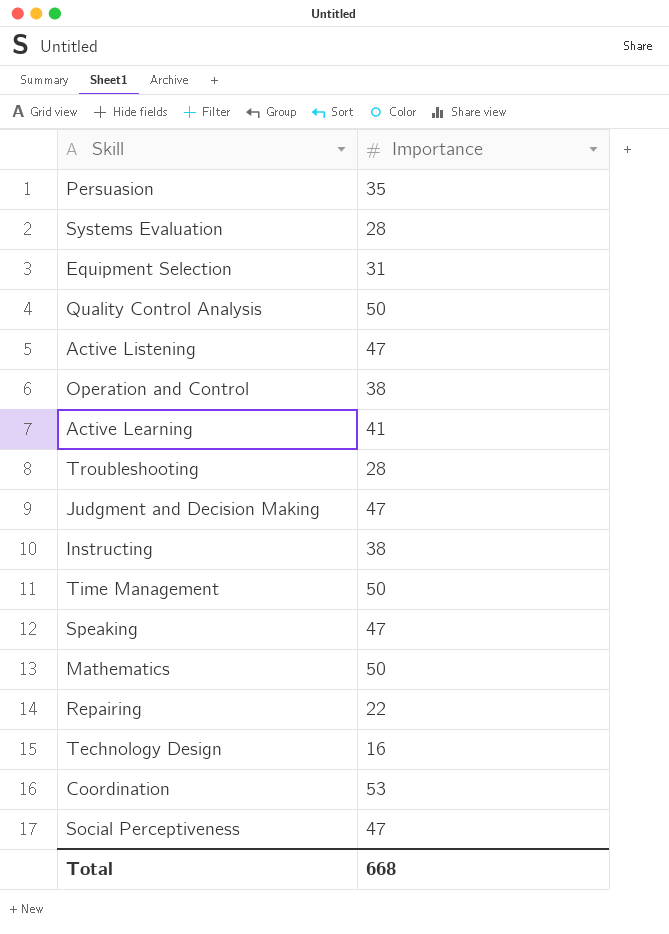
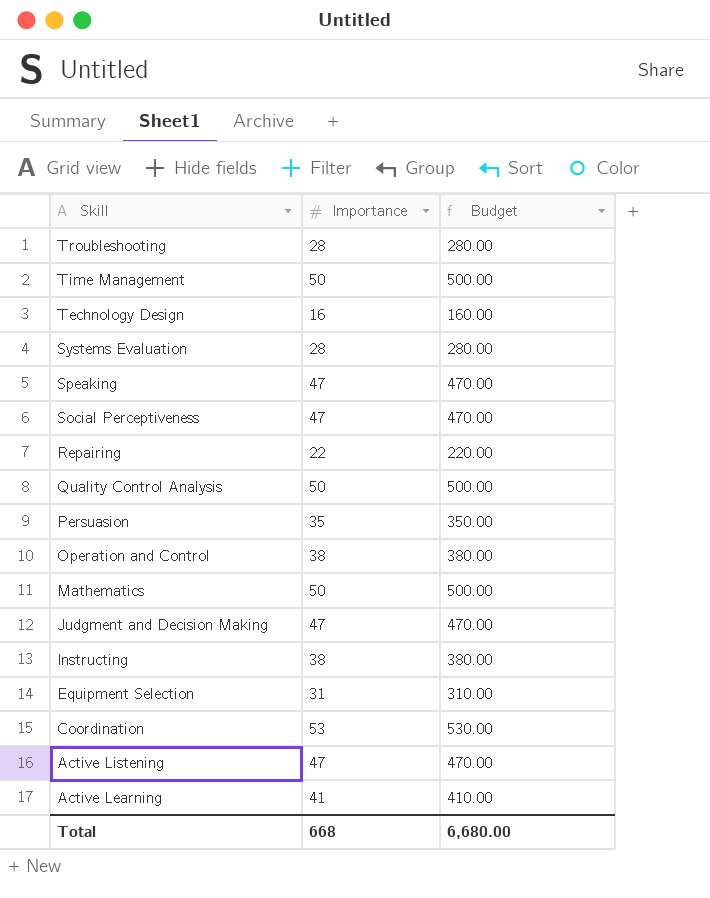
row order: none -> Skill descending
column Budget | formula: none -> [Importance] * 10

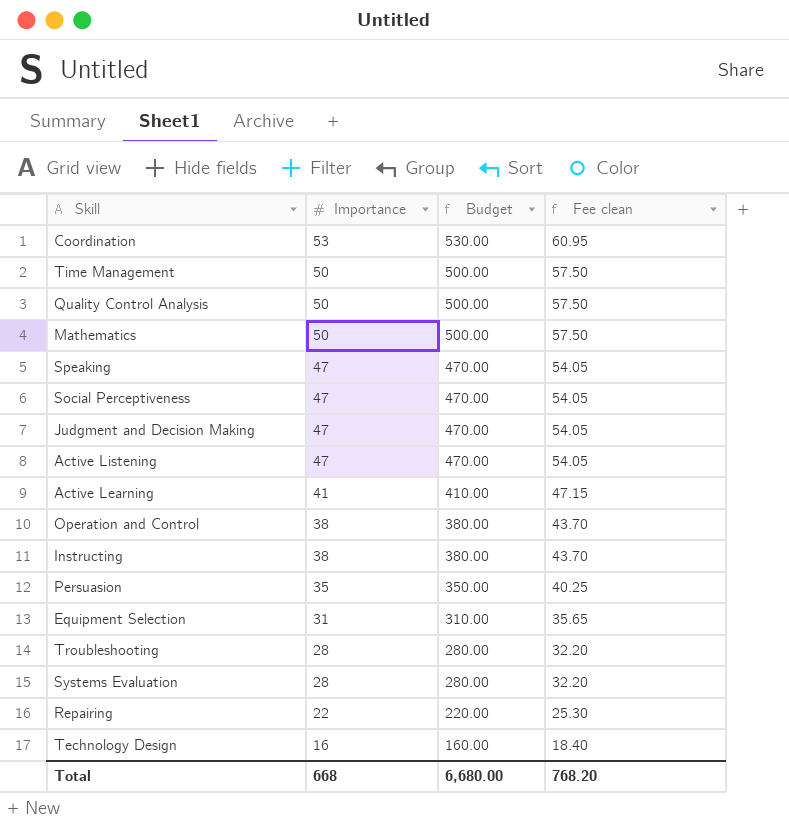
row order: Skill descending -> Importance descending
column Fee clean | formula: none -> [Importance] * 1.15

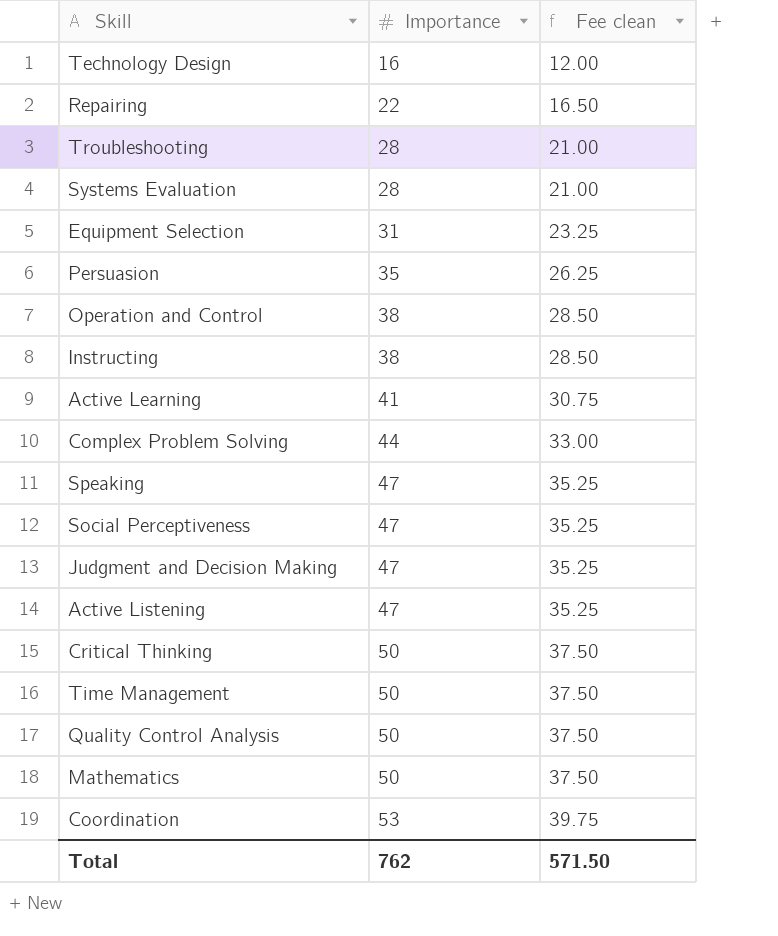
row order: Importance descending -> Importance ascending
column Budget | formula: [Importance] * 10 -> none
column Fee clean | formula: [Importance] * 1.15 -> [Importance] * 0.75
row Complex Problem Solving: none -> 44 | 33.00
row Critical Thinking: none -> 50 | 37.50
Total | Importance: 668 -> 762
Total | Fee clean: 768.20 -> 571.50

